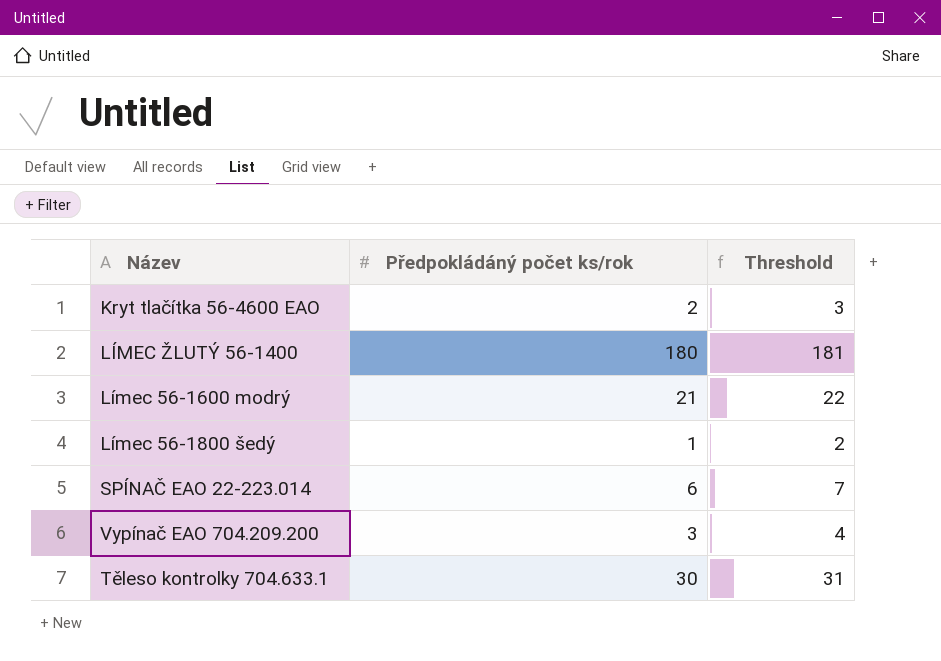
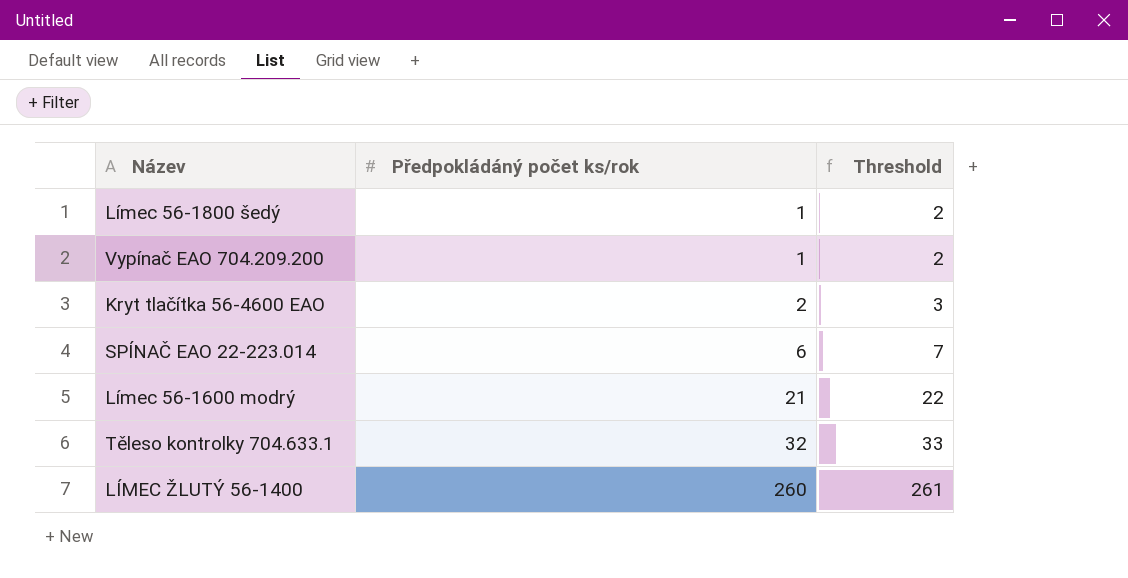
row order: none -> Předpokládáný počet ks/rok ascending
Vypínač EAO 704.209.200 | Předpokládáný počet ks/rok: 3 -> 1
Vypínač EAO 704.209.200 | Threshold: 4 -> 2
Těleso kontrolky 704.633.1 | Předpokládáný počet ks/rok: 30 -> 32
Těleso kontrolky 704.633.1 | Threshold: 31 -> 33
LÍMEC ŽLUTÝ 56-1400 | Předpokládáný počet ks/rok: 180 -> 260
LÍMEC ŽLUTÝ 56-1400 | Threshold: 181 -> 261

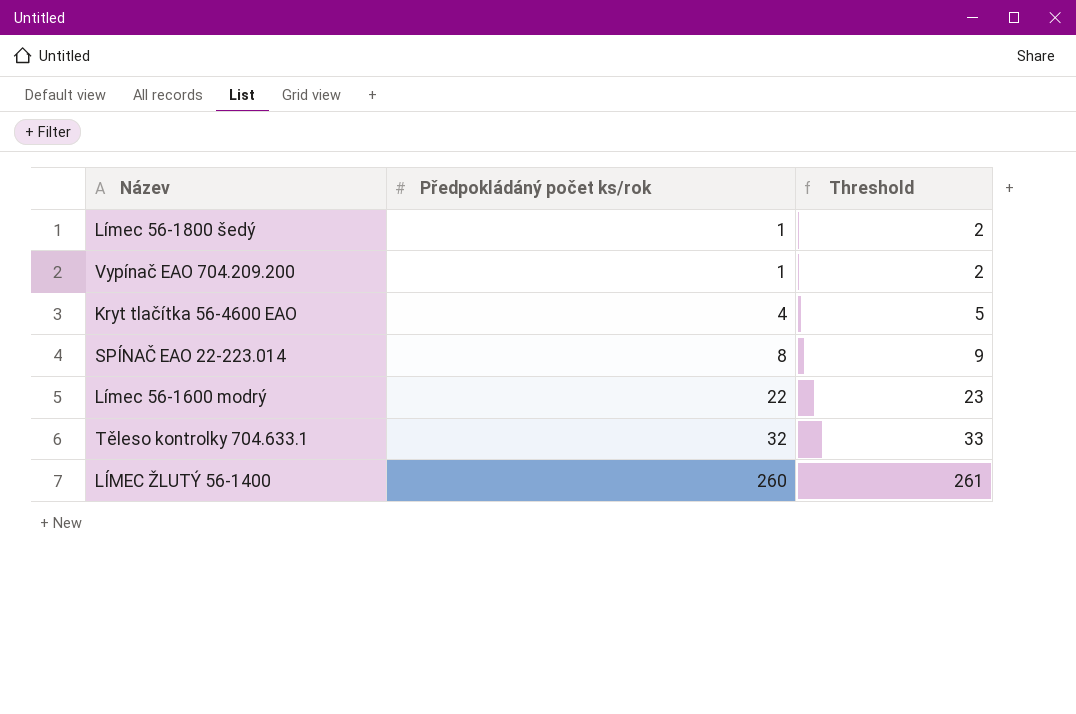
Kryt tlačítka 56-4600 EAO | Předpokládáný počet ks/rok: 2 -> 4
Kryt tlačítka 56-4600 EAO | Threshold: 3 -> 5
SPÍNAČ EAO 22-223.014 | Předpokládáný počet ks/rok: 6 -> 8
SPÍNAČ EAO 22-223.014 | Threshold: 7 -> 9
Límec 56-1600 modrý | Předpokládáný počet ks/rok: 21 -> 22
Límec 56-1600 modrý | Threshold: 22 -> 23

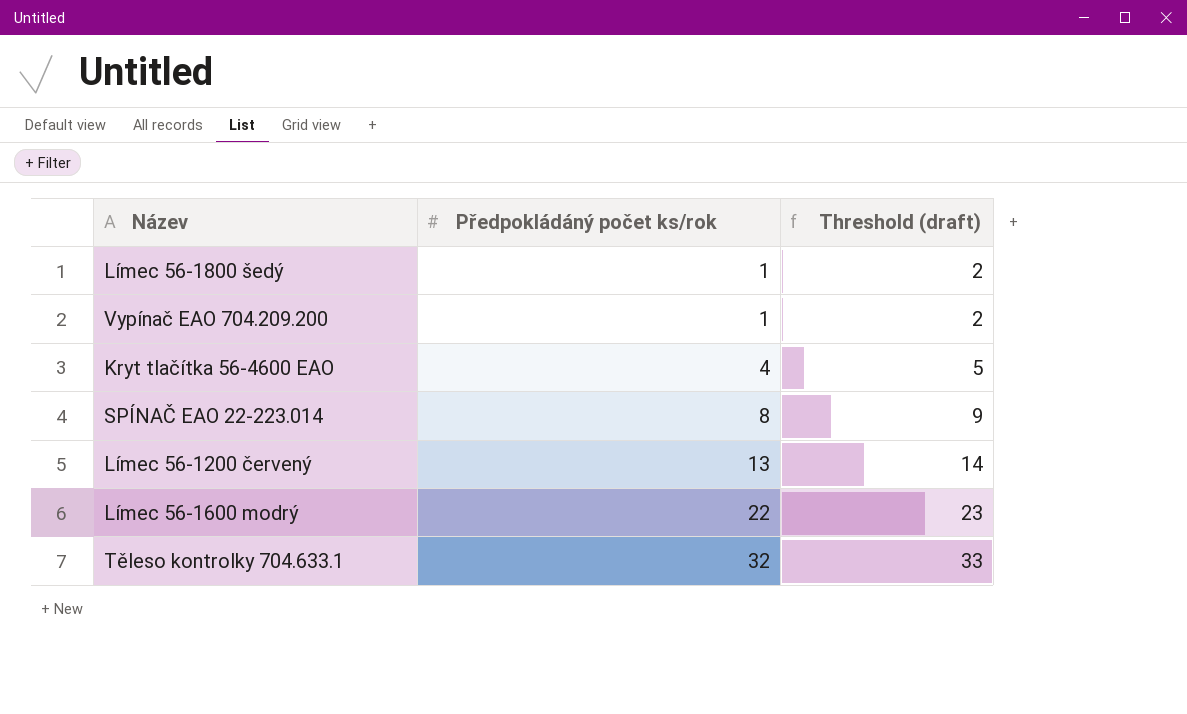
column name: Threshold -> Threshold (draft)
row LÍMEC ŽLUTÝ 56-1400: 260 | 261 -> none
row Límec 56-1200 červený: none -> 13 | 14

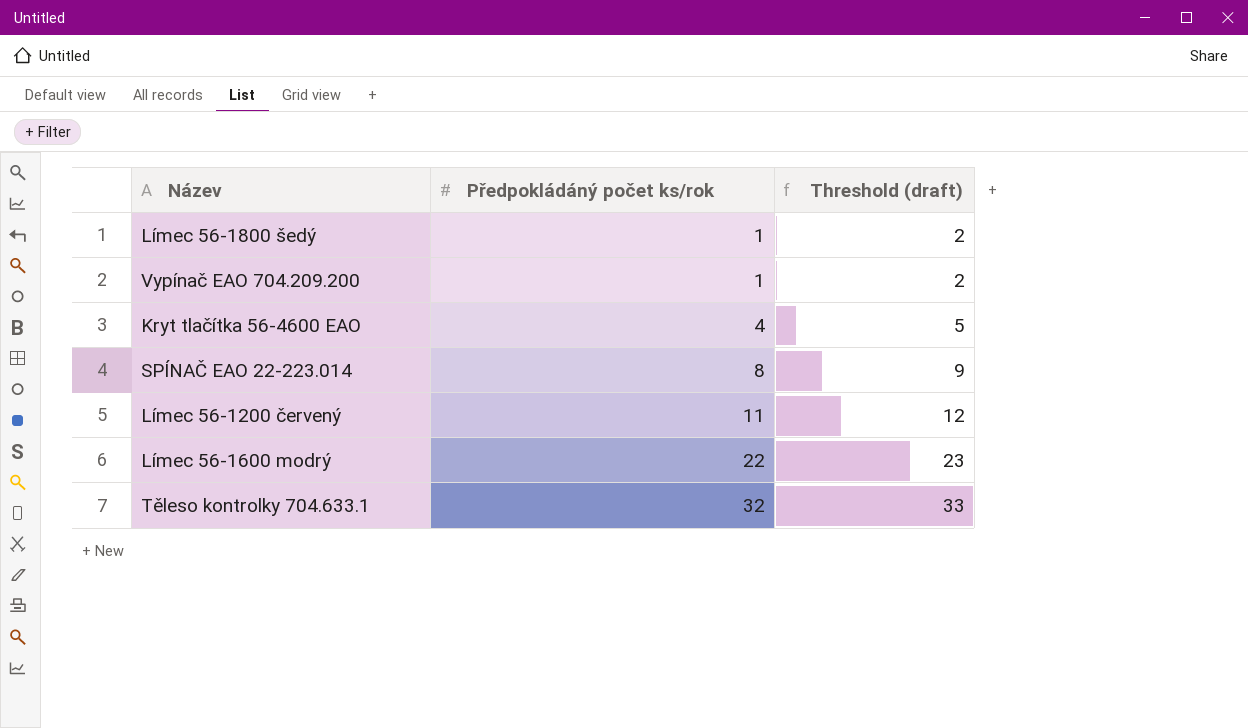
Límec 56-1200 červený | Předpokládáný počet ks/rok: 13 -> 11
Límec 56-1200 červený | Threshold (draft): 14 -> 12

